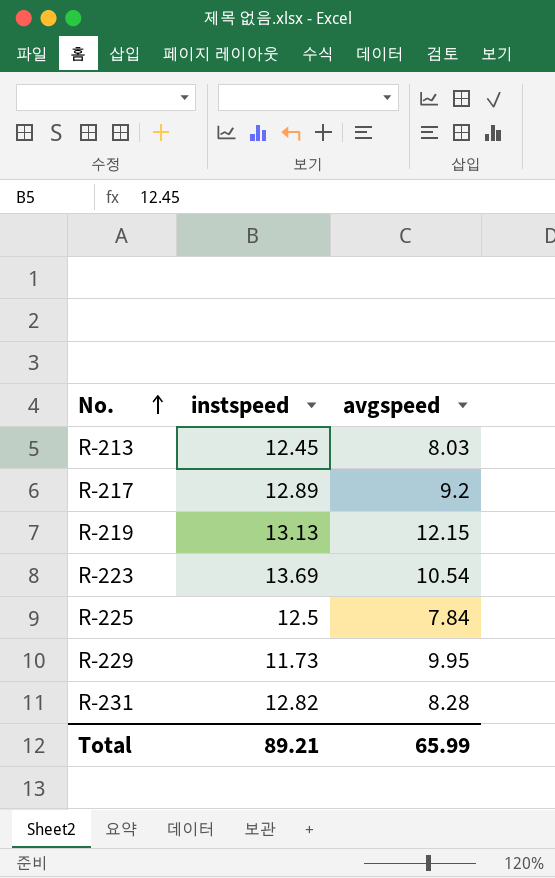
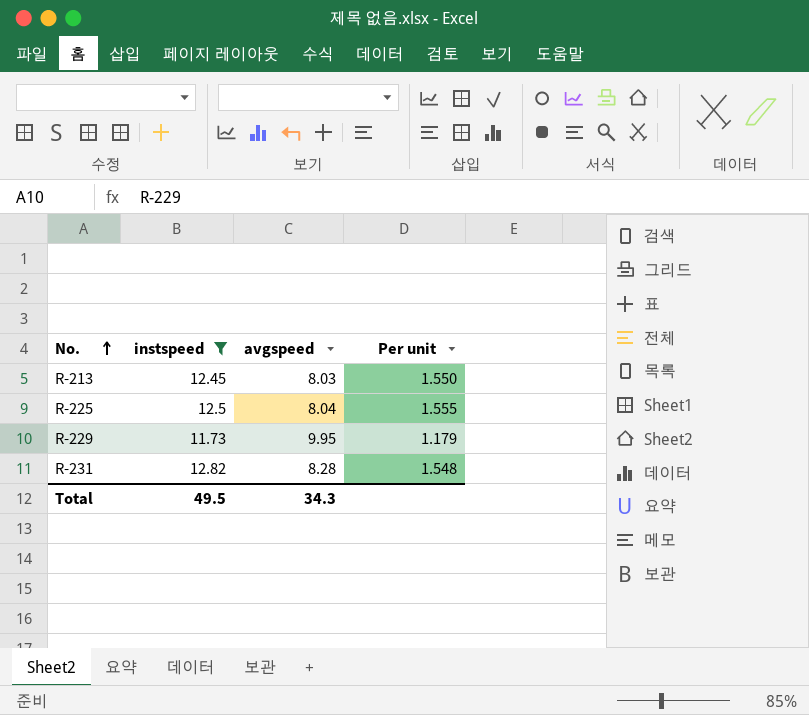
filter: none -> instspeed <= 12.82
column Per unit | formula: none -> [instspeed] / [avgspeed]
R-225 | avgspeed: 7.84 -> 8.04
Total | instspeed: 89.21 -> 49.5
Total | avgspeed: 65.99 -> 34.3

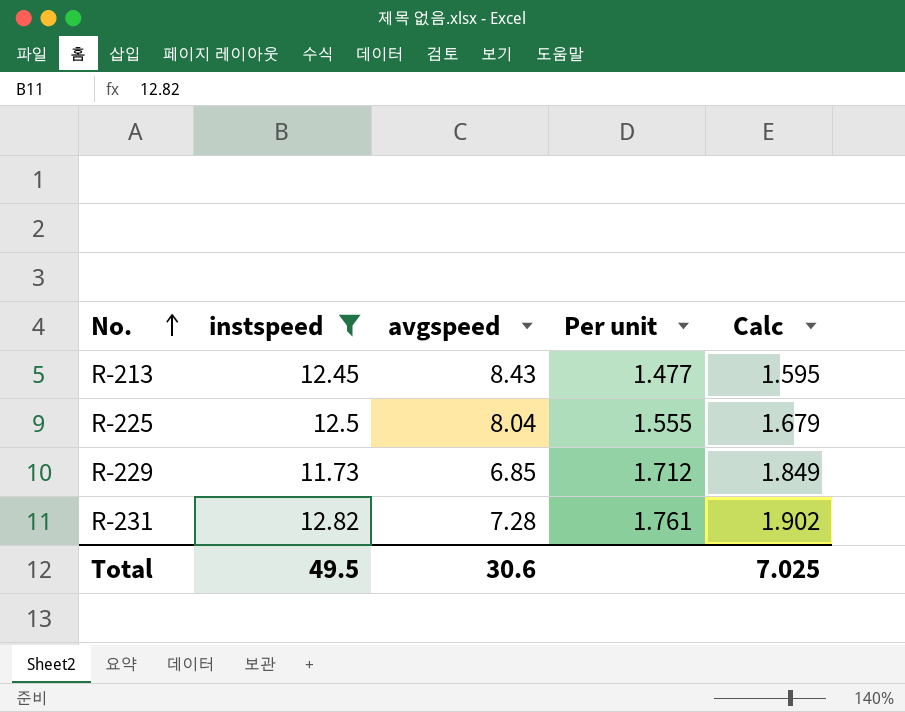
column Calc | formula: none -> [Per unit] * 1.08
R-213 | avgspeed: 8.03 -> 8.43
R-213 | Per unit: 1.550 -> 1.477
R-229 | avgspeed: 9.95 -> 6.85
R-229 | Per unit: 1.179 -> 1.712
R-231 | avgspeed: 8.28 -> 7.28
R-231 | Per unit: 1.548 -> 1.761
Total | avgspeed: 34.3 -> 30.6

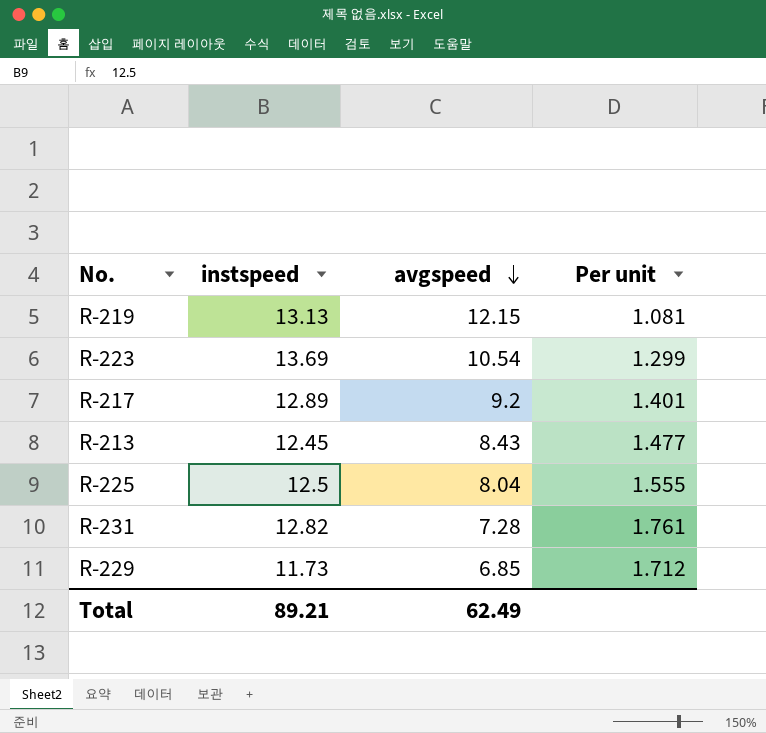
filter: instspeed <= 12.82 -> none
row order: No. ascending -> avgspeed descending
column Calc | formula: [Per unit] * 1.08 -> none
Total | instspeed: 49.5 -> 89.21
Total | avgspeed: 30.6 -> 62.49

